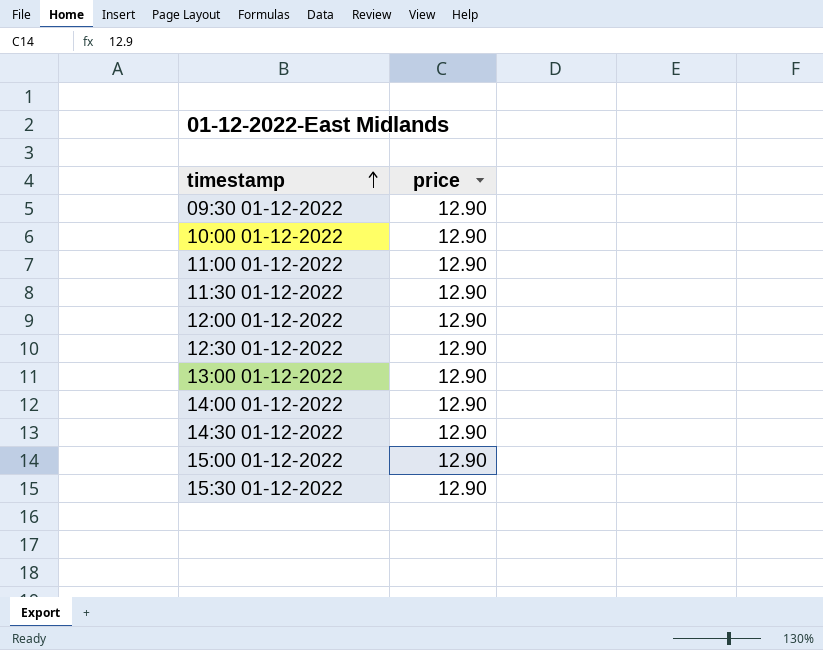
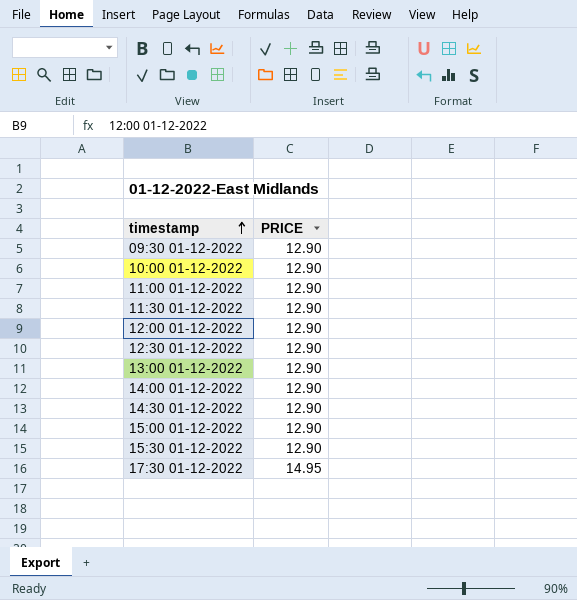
column name: price -> PRICE
row 17:30 01-12-2022: none -> 14.95

